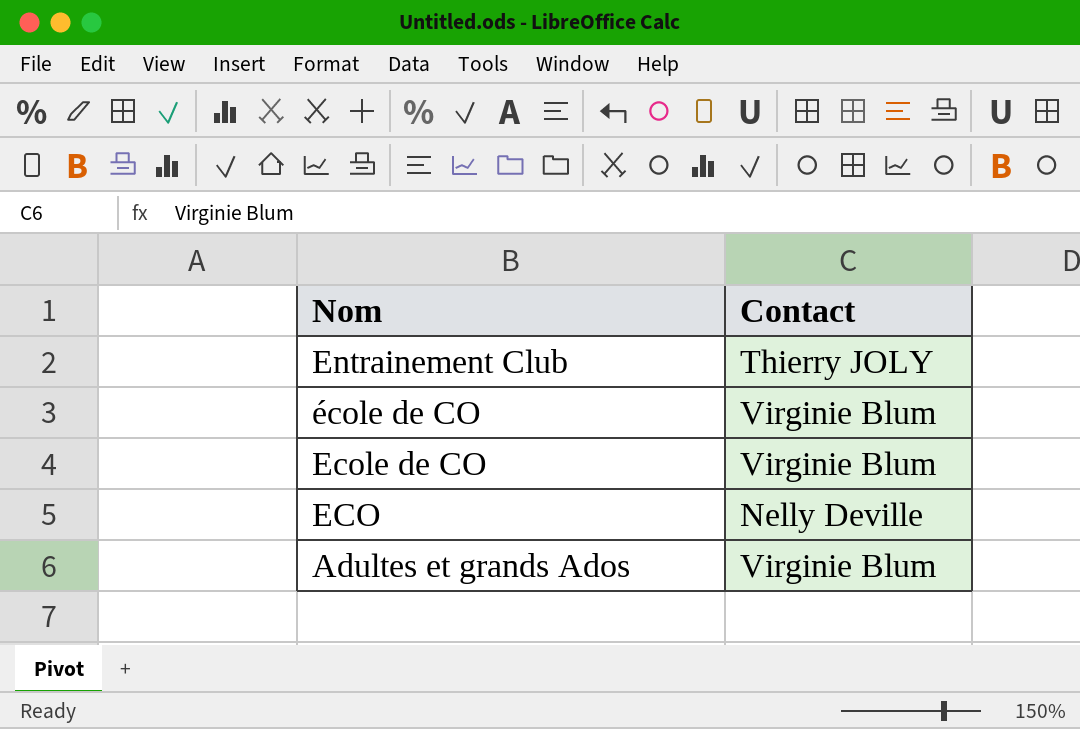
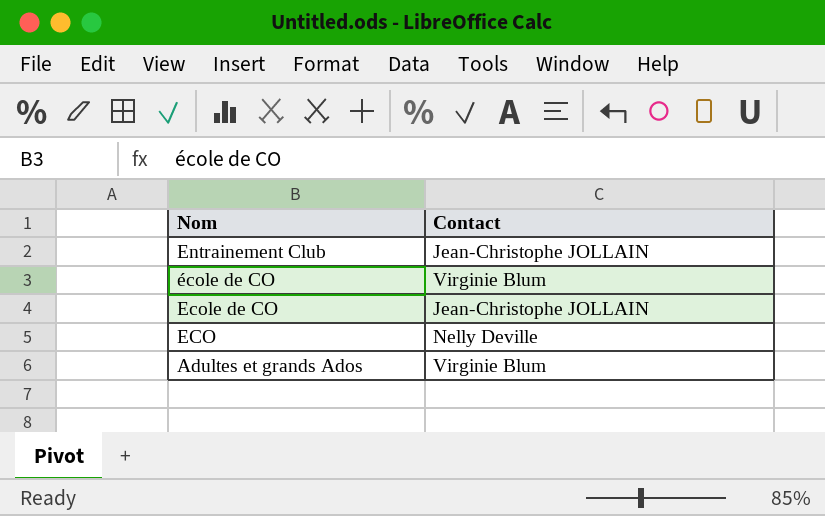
Entrainement Club | Contact: Thierry JOLY -> Jean-Christophe JOLLAIN
Ecole de CO | Contact: Virginie Blum -> Jean-Christophe JOLLAIN

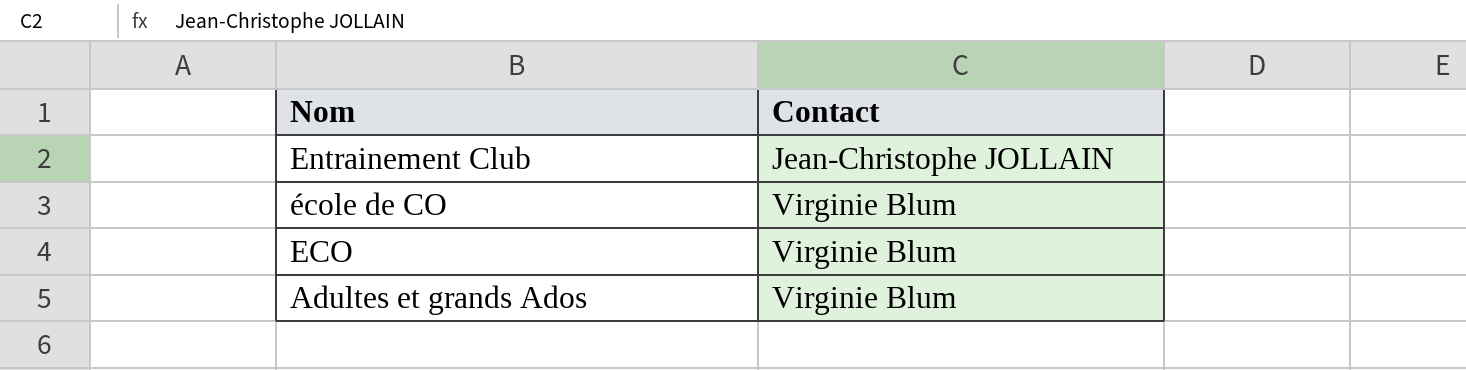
row Ecole de CO: Jean-Christophe JOLLAIN -> none
ECO | Contact: Nelly Deville -> Virginie Blum

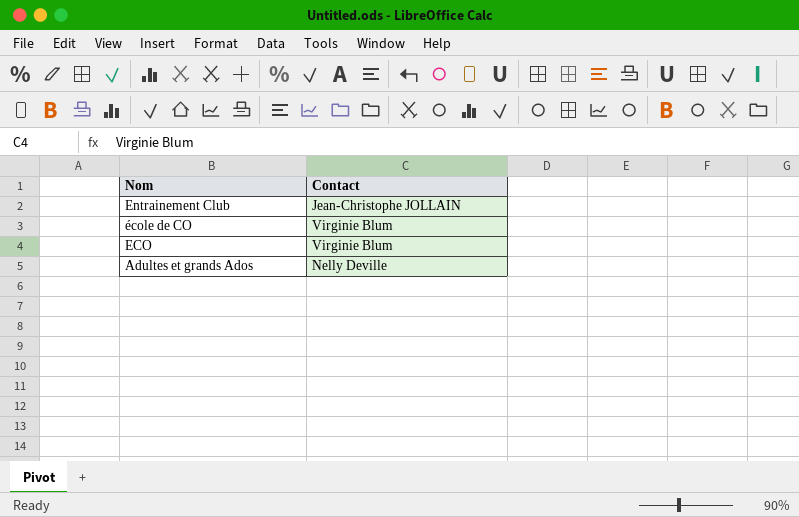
Adultes et grands Ados | Contact: Virginie Blum -> Nelly Deville

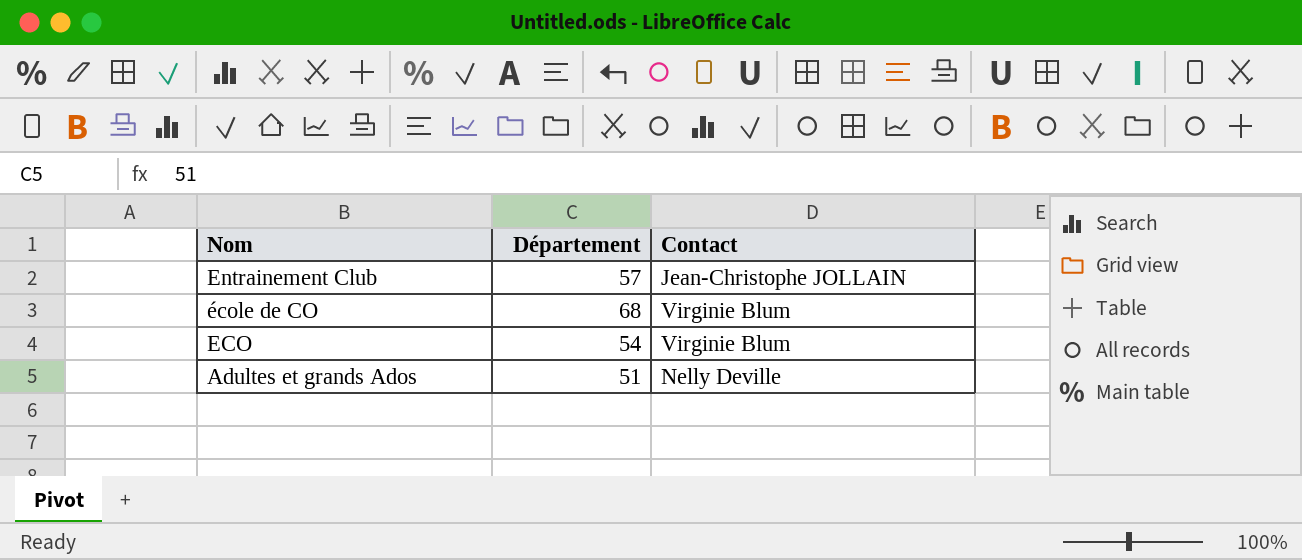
column Département | position: none -> 2

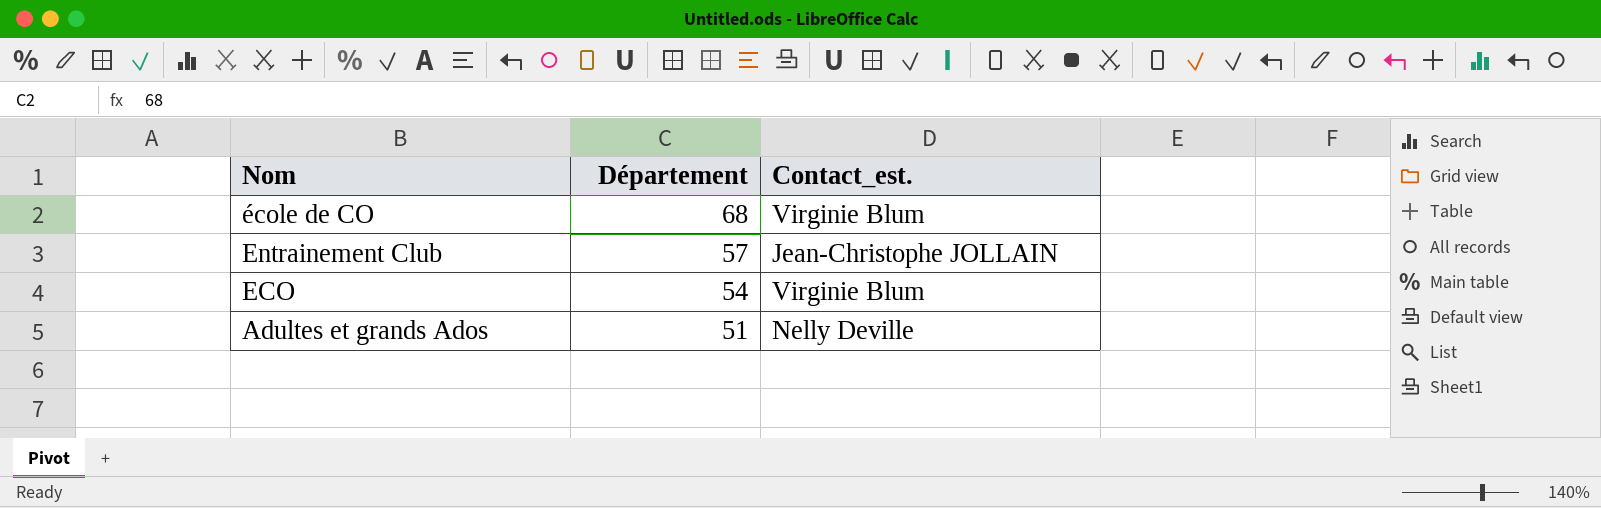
row order: Nom descending -> Département descending
column name: Contact -> Contact_est.

